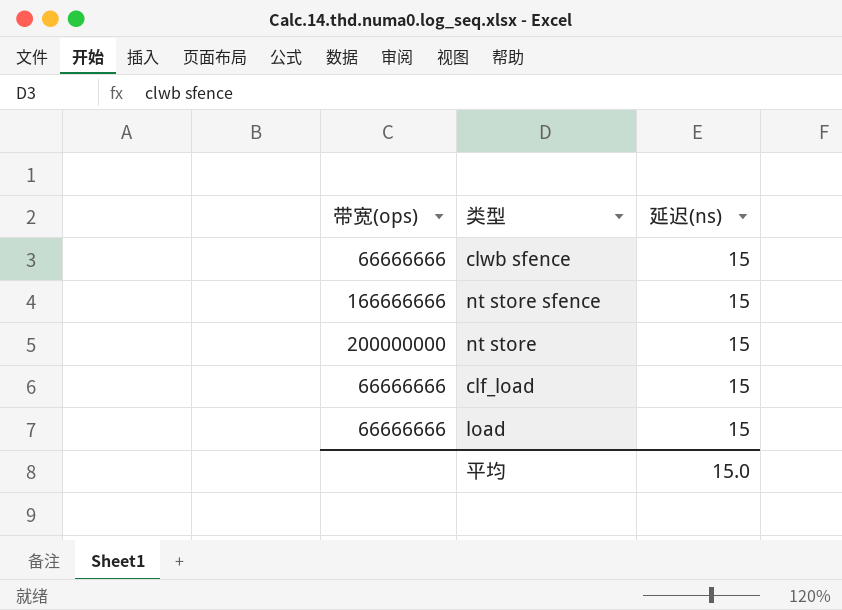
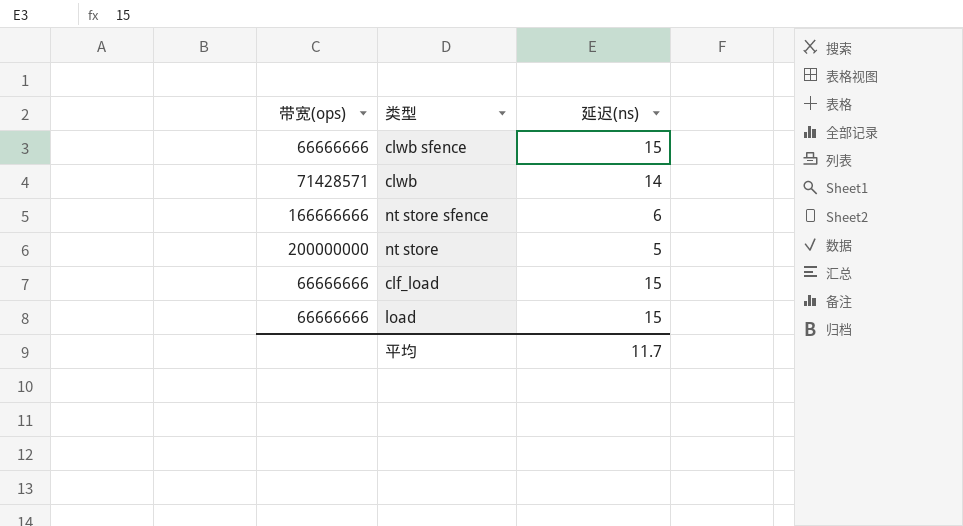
row clwb: none -> 71428571 | 14
nt store sfence | 延迟(ns): 15 -> 6
nt store | 延迟(ns): 15 -> 5
平均 | 延迟(ns): 15.0 -> 11.7

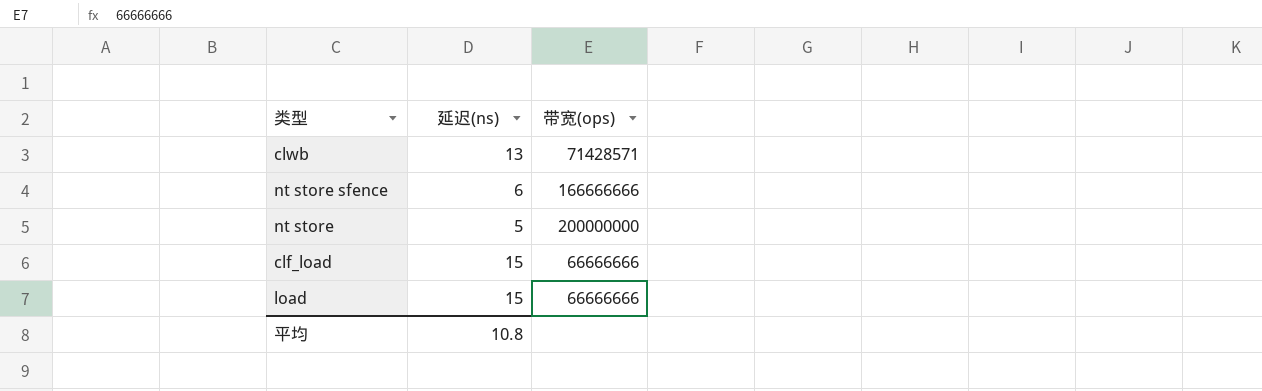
column 带宽(ops) | position: 1 -> 3
row clwb sfence: 66666666 | 15 -> none
clwb | 延迟(ns): 14 -> 13
平均 | 延迟(ns): 11.7 -> 10.8

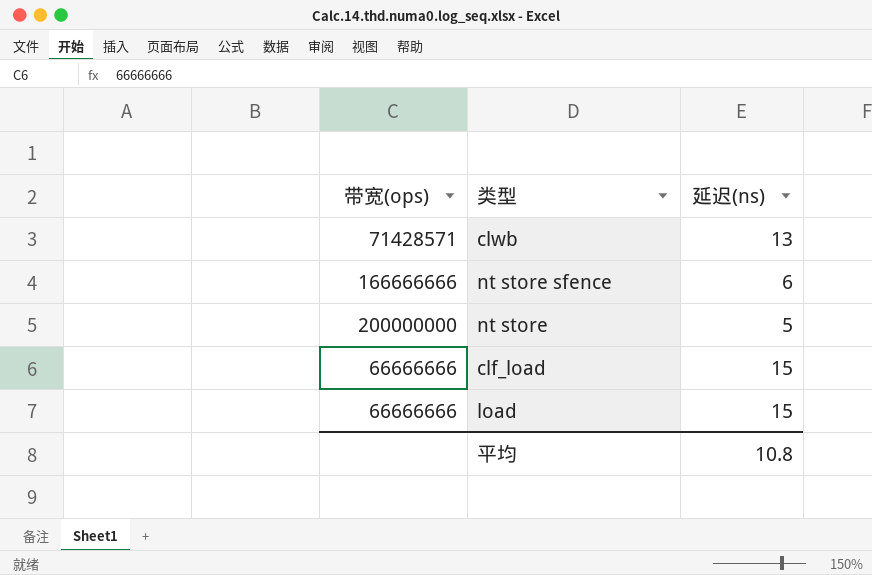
column 带宽(ops) | position: 3 -> 1

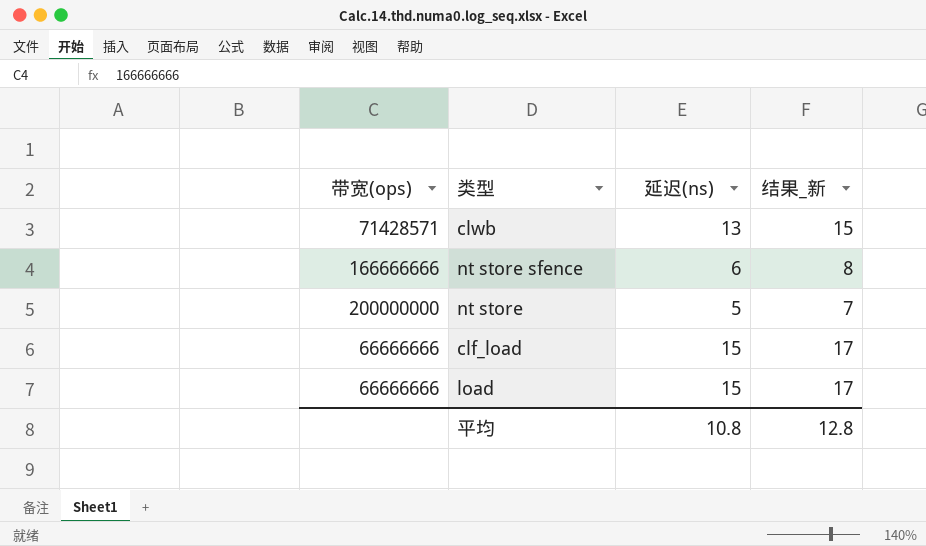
column 结果_新 | formula: none -> [延迟(ns)] + 2

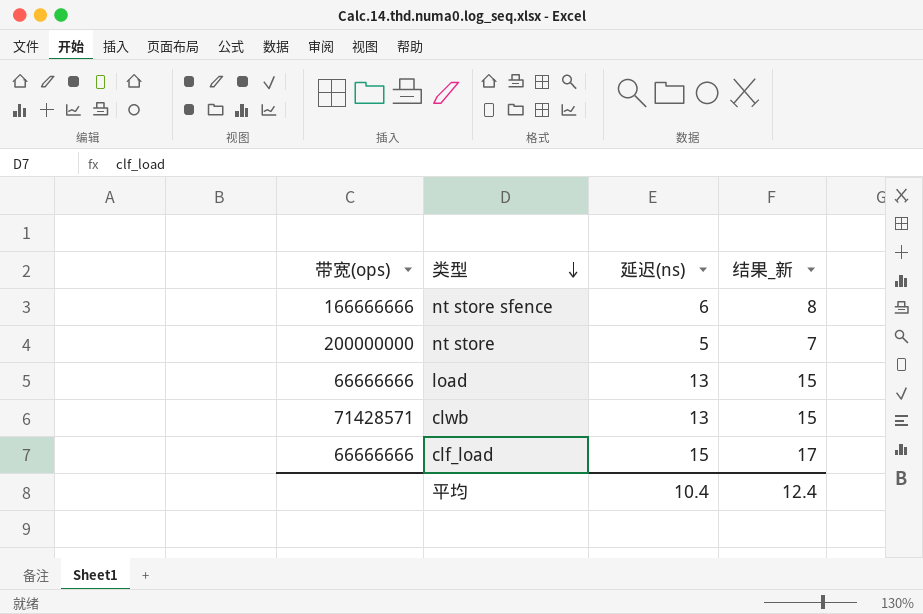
row order: none -> 类型 descending
load | 延迟(ns): 15 -> 13
load | 结果_新: 17 -> 15
平均 | 延迟(ns): 10.8 -> 10.4
平均 | 结果_新: 12.8 -> 12.4

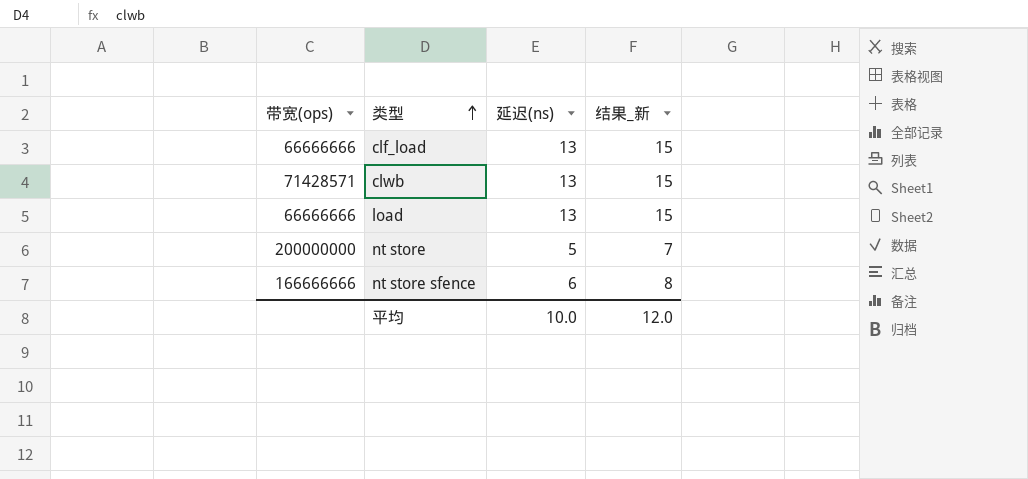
row order: 类型 descending -> 类型 ascending
clf_load | 延迟(ns): 15 -> 13
clf_load | 结果_新: 17 -> 15
平均 | 延迟(ns): 10.4 -> 10.0
平均 | 结果_新: 12.4 -> 12.0

